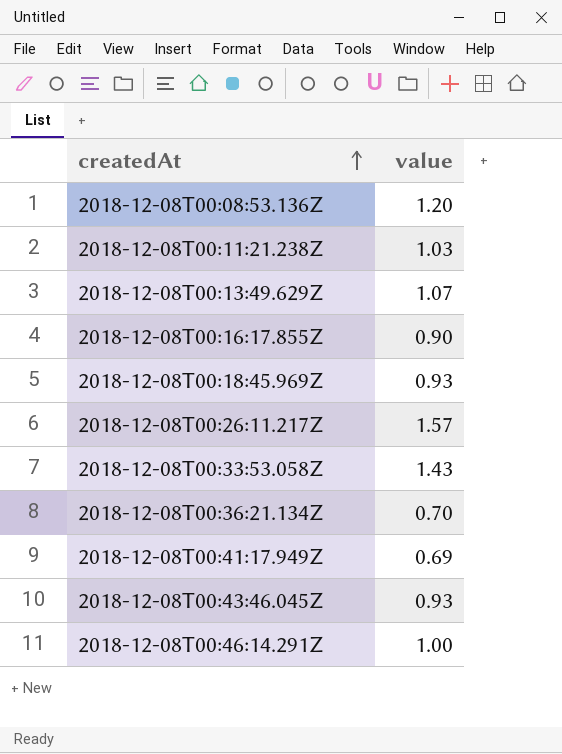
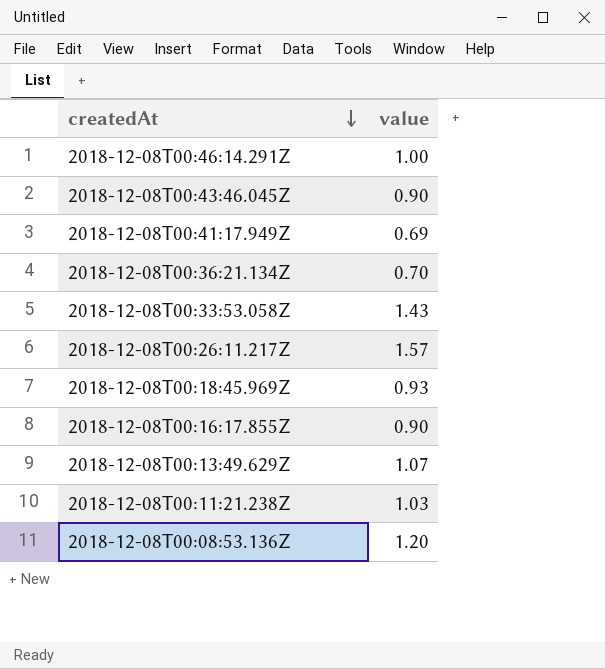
row order: createdAt ascending -> createdAt descending
2018-12-08T00:43:46.045Z | value: 0.93 -> 0.90

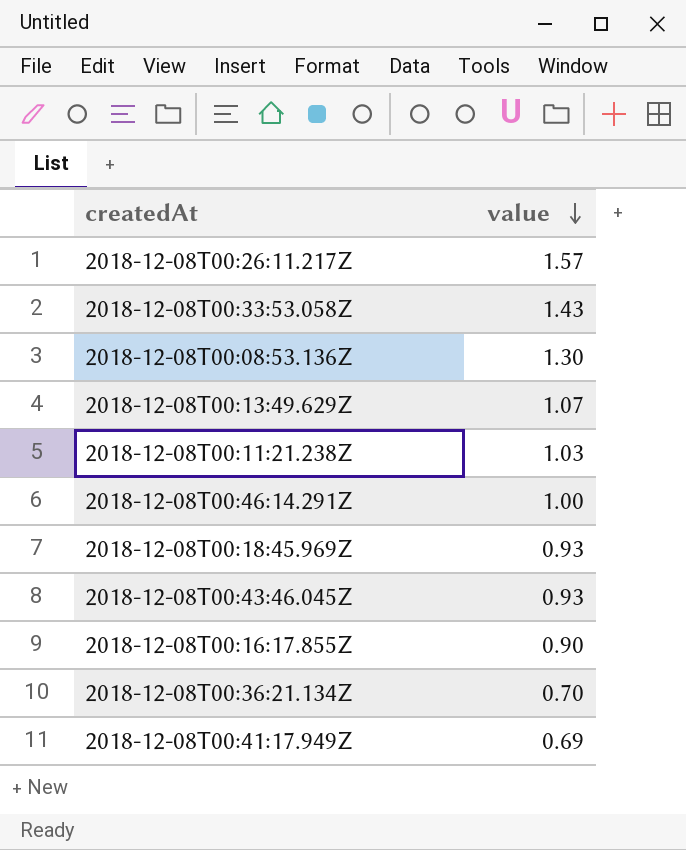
row order: createdAt descending -> value descending
2018-12-08T00:08:53.136Z | value: 1.20 -> 1.30
2018-12-08T00:43:46.045Z | value: 0.90 -> 0.93

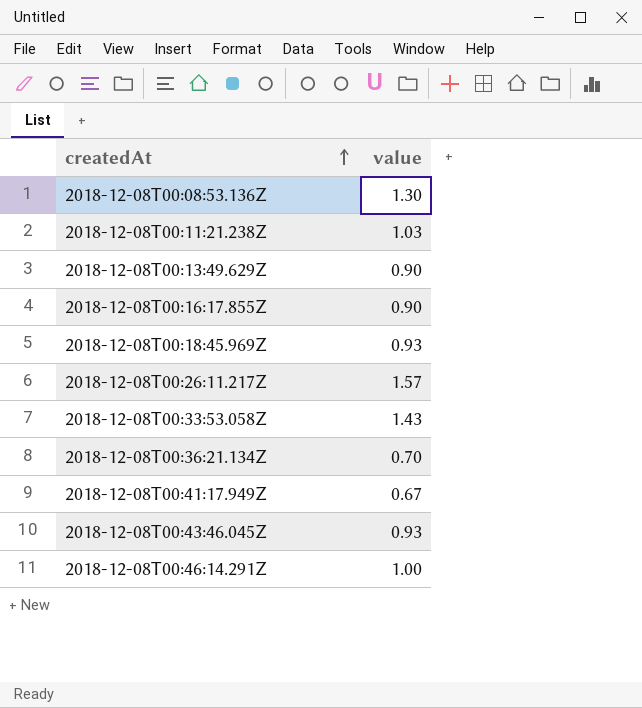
row order: value descending -> createdAt ascending
2018-12-08T00:13:49.629Z | value: 1.07 -> 0.90
2018-12-08T00:41:17.949Z | value: 0.69 -> 0.67

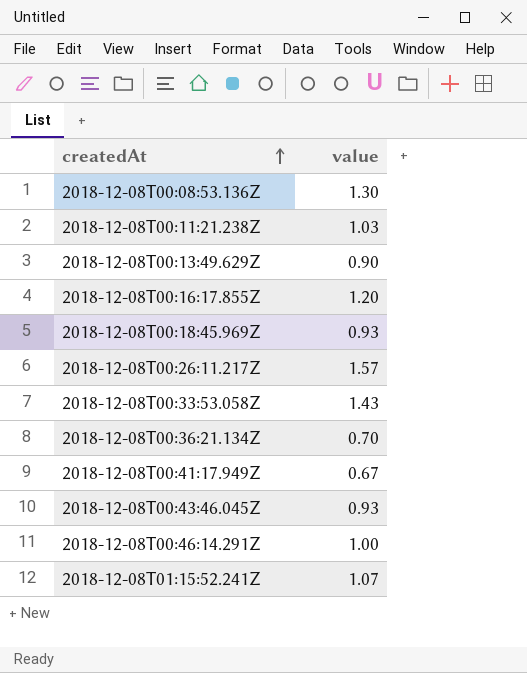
2018-12-08T00:16:17.855Z | value: 0.90 -> 1.20
row 2018-12-08T01:15:52.241Z: none -> 1.07

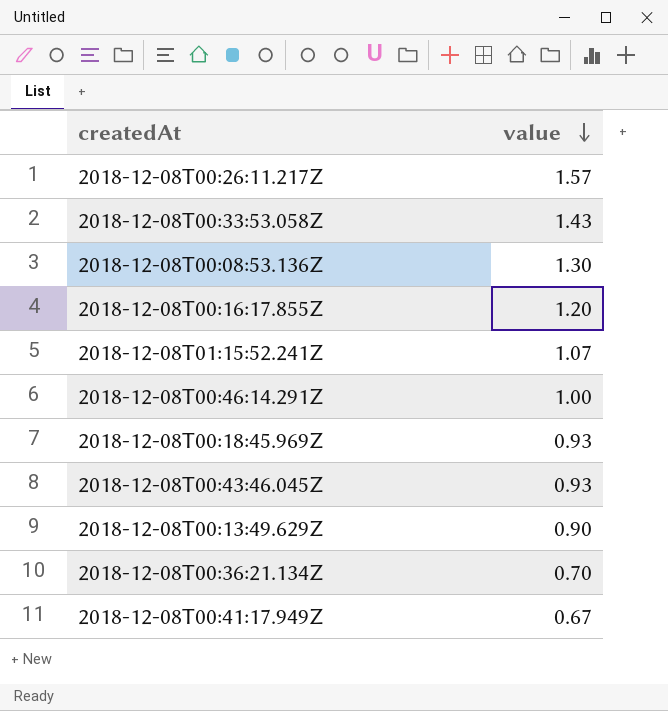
row order: createdAt ascending -> value descending
row 2018-12-08T00:11:21.238Z: 1.03 -> none

